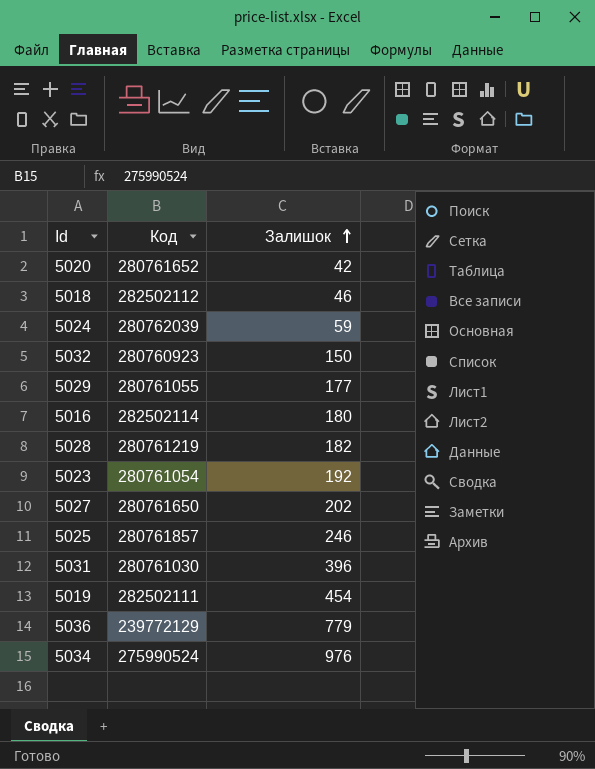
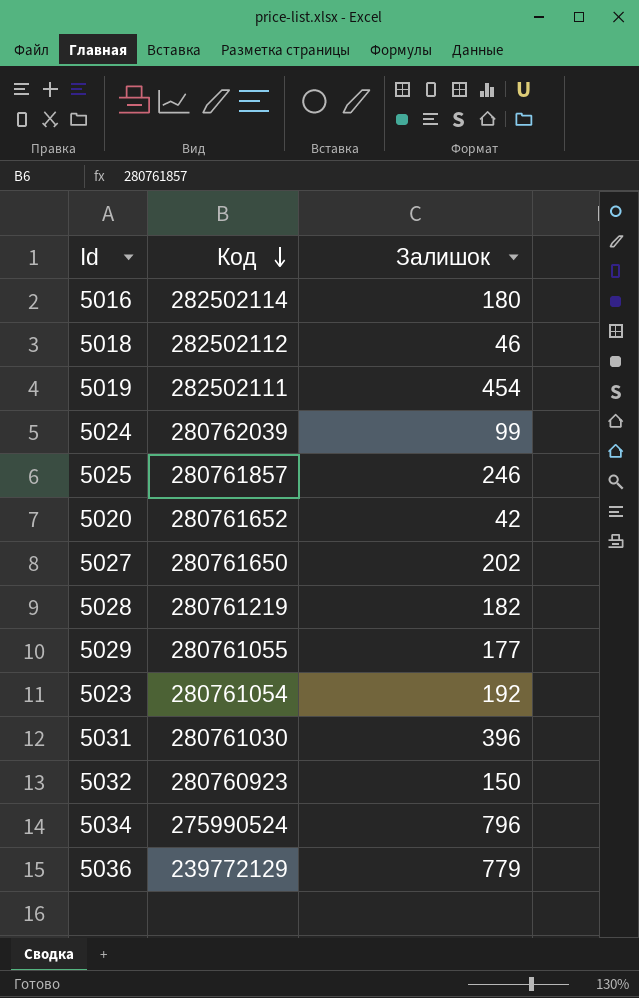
row order: Залишок ascending -> Код descending
5024 | Залишок: 59 -> 99
5034 | Залишок: 976 -> 796

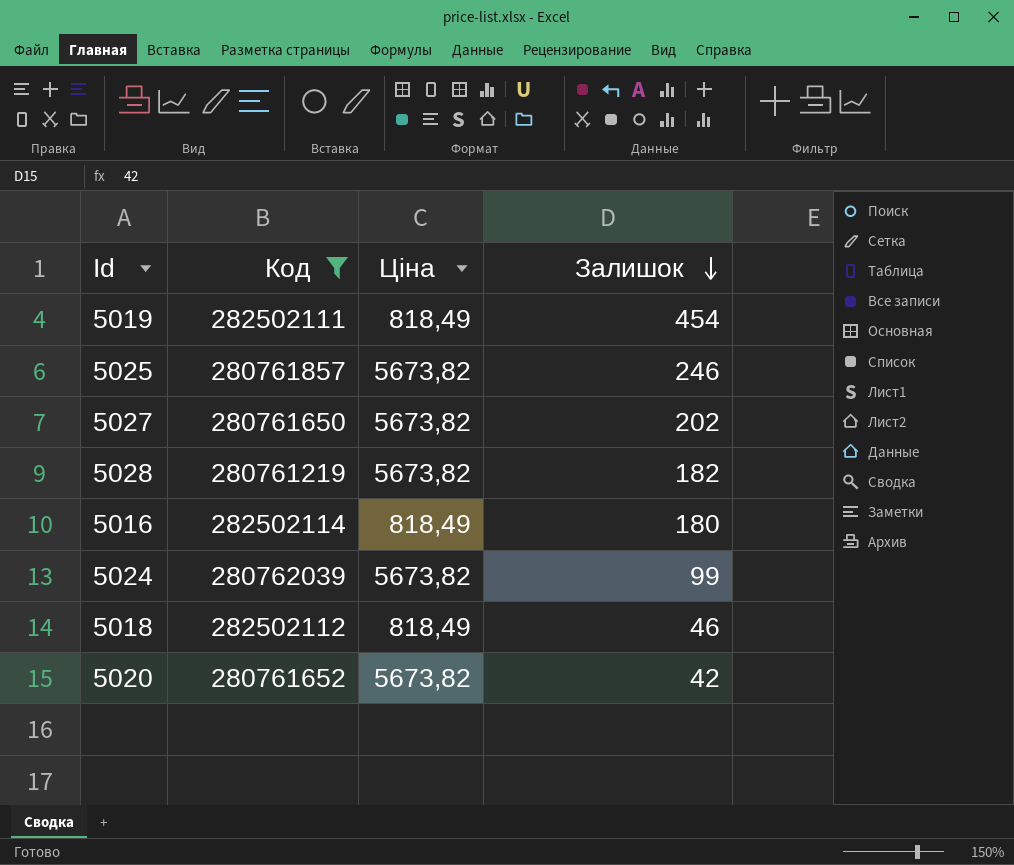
filter: none -> Код >= 280761219
row order: Код descending -> Залишок descending
column Ціна | position: none -> 3

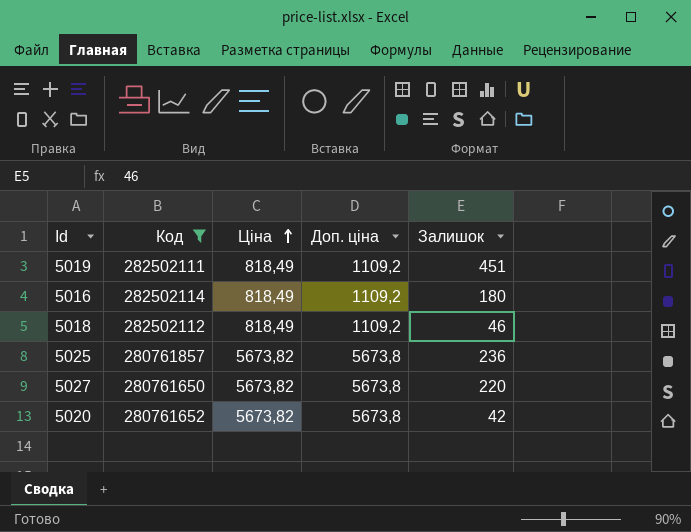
row order: Залишок descending -> Ціна ascending
column Доп. ціна | position: none -> 4
row 5028: 280761219 | 5673,82 | 182 -> none
row 5024: 280762039 | 5673,82 | 99 -> none
5019 | Залишок: 454 -> 451
5025 | Залишок: 246 -> 236
5027 | Залишок: 202 -> 220

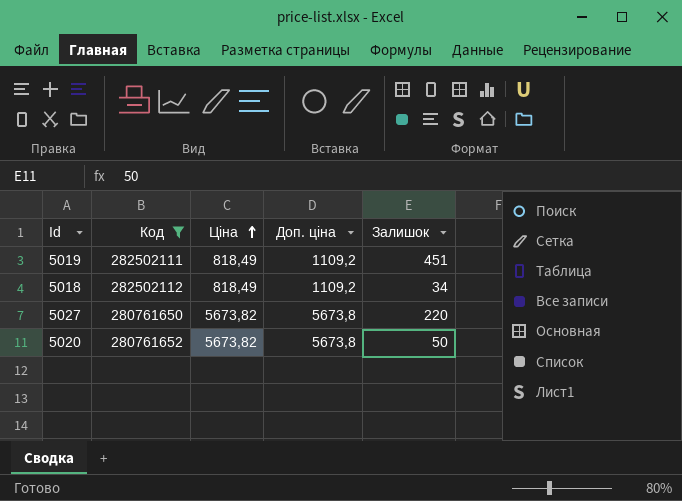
row 5016: 282502114 | 818,49 | 1109,2 | 180 -> none
row 5025: 280761857 | 5673,82 | 5673,8 | 236 -> none
5018 | Залишок: 46 -> 34
5020 | Залишок: 42 -> 50

